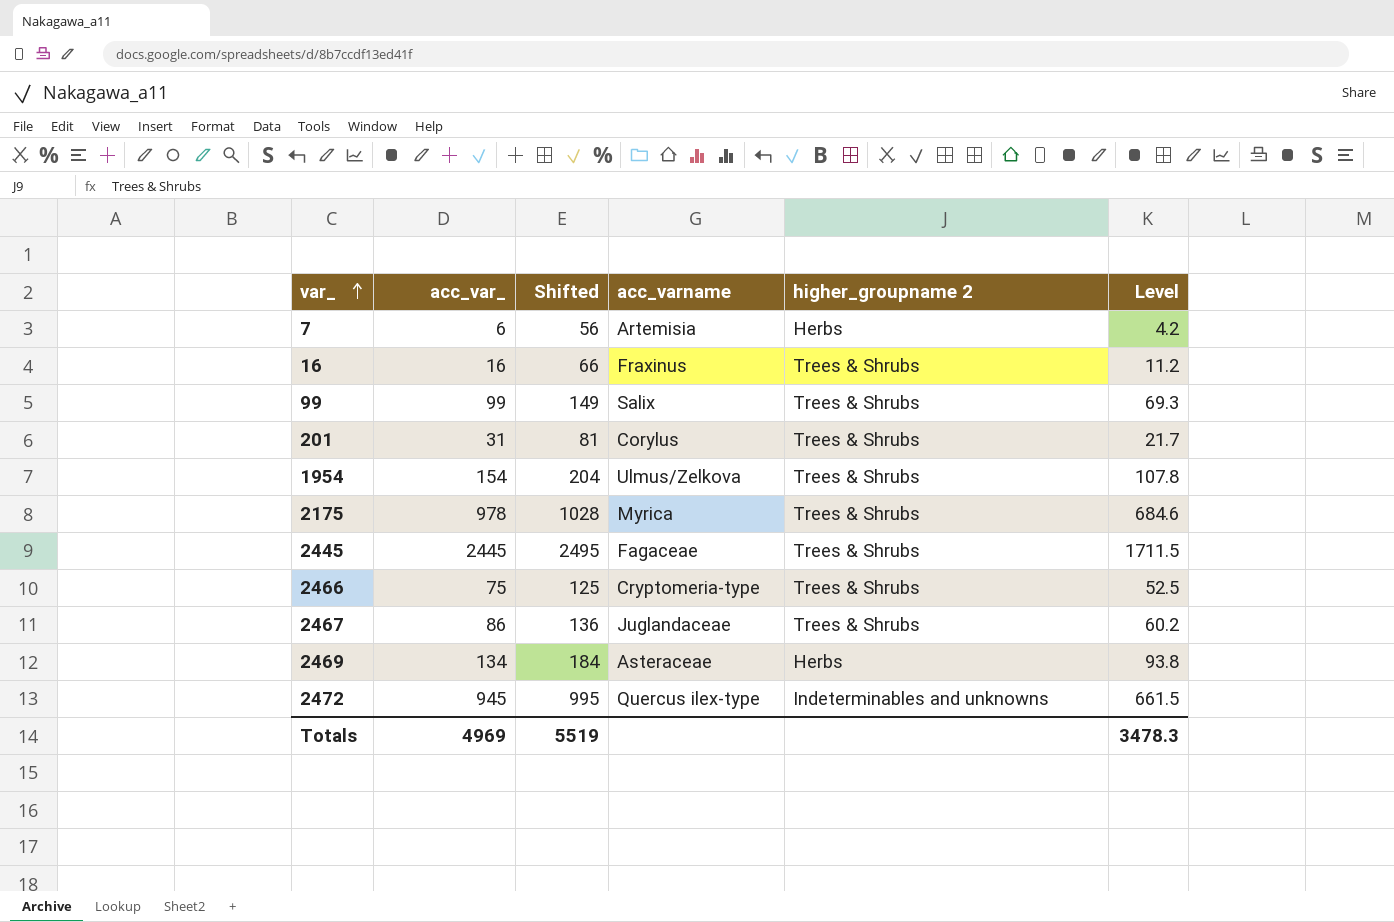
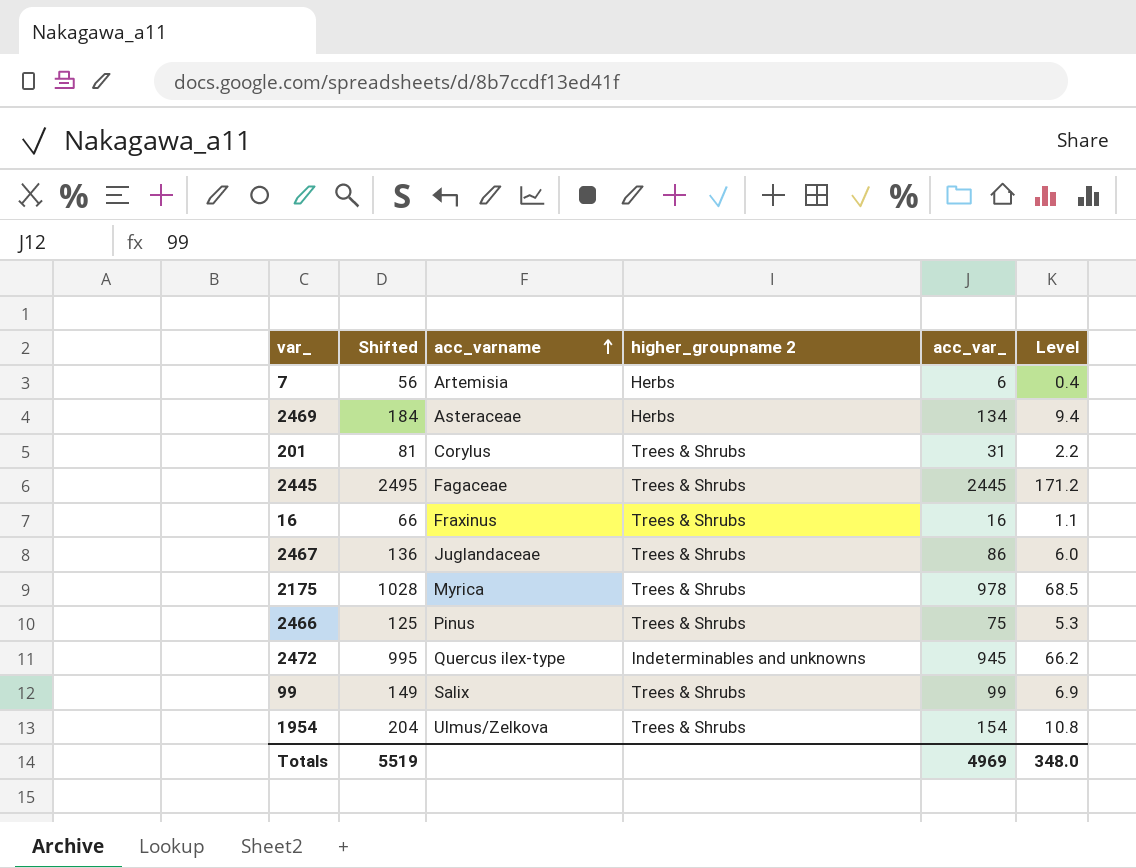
row order: var_ ascending -> acc_varname ascending
column acc_var_ | position: 2 -> 5
column Level | formula: [acc_var_] * 0.7 -> [acc_var_] * 0.07
2466 | acc_varname: Cryptomeria-type -> Pinus
Totals | Level: 3478.3 -> 348.0

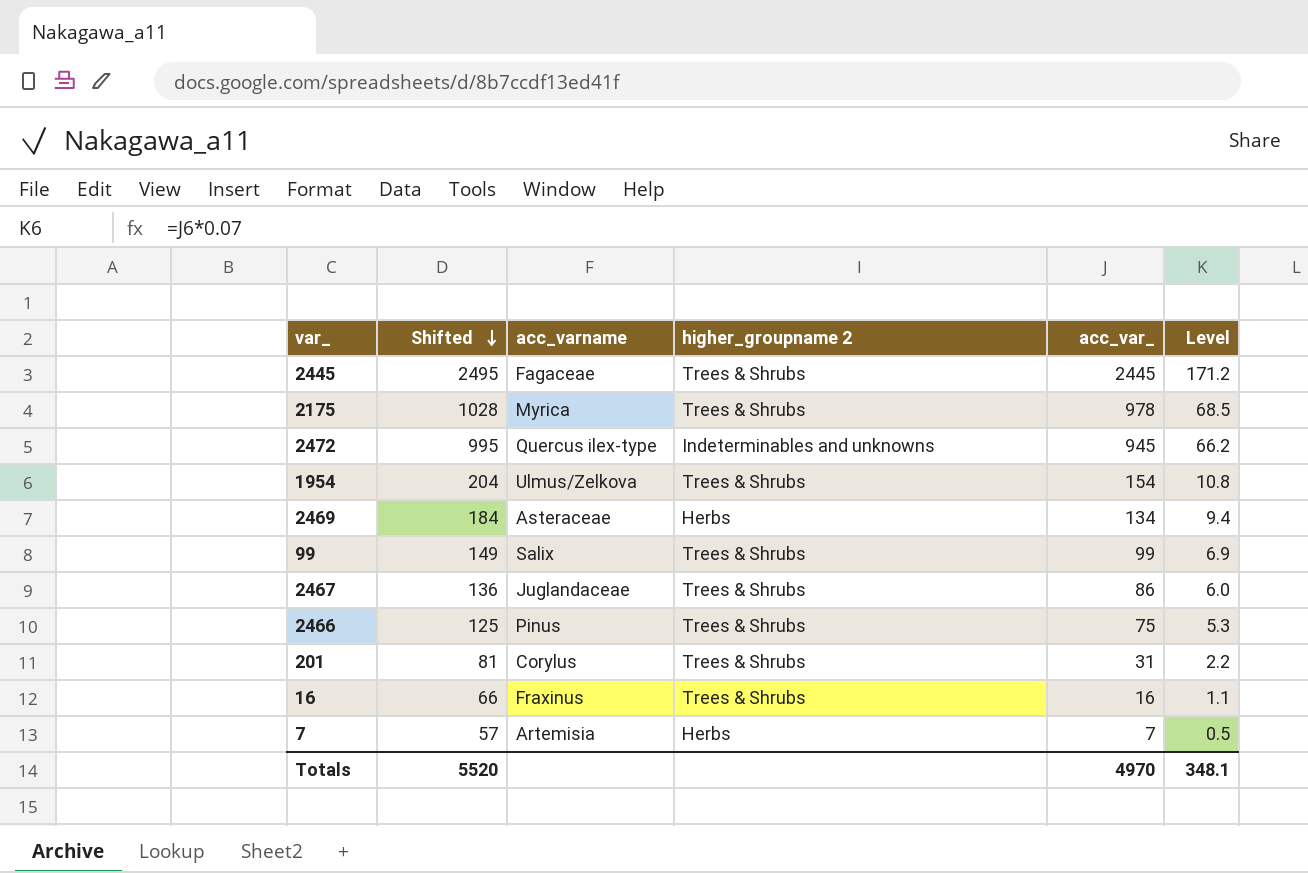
row order: acc_varname ascending -> Shifted descending
7 | Shifted: 56 -> 57
7 | acc_var_: 6 -> 7
7 | Level: 0.4 -> 0.5
Totals | Shifted: 5519 -> 5520
Totals | acc_var_: 4969 -> 4970
Totals | Level: 348.0 -> 348.1

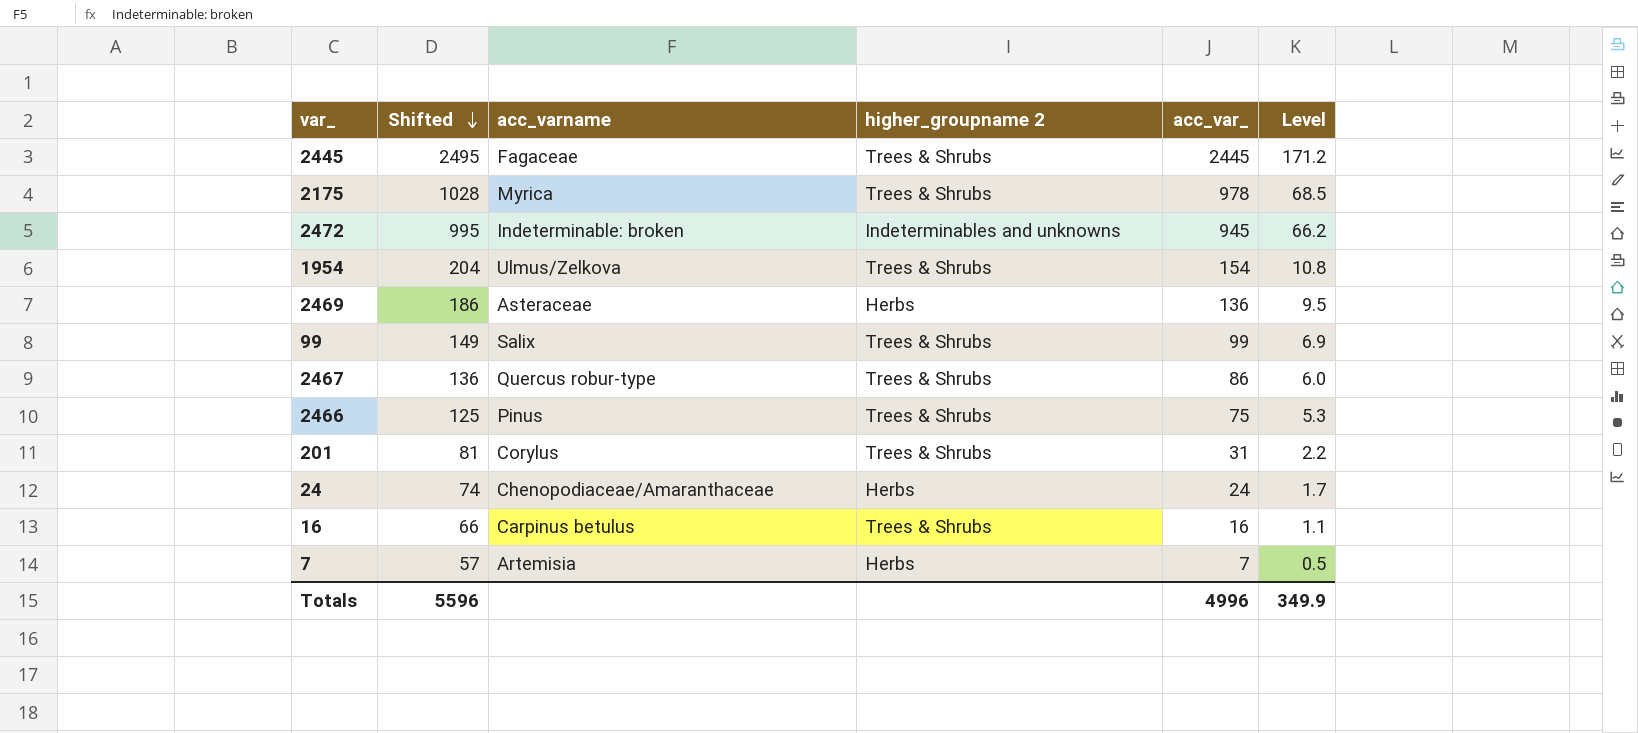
2472 | acc_varname: Quercus ilex-type -> Indeterminable: broken
2469 | Shifted: 184 -> 186
2469 | acc_var_: 134 -> 136
2469 | Level: 9.4 -> 9.5
2467 | acc_varname: Juglandaceae -> Quercus robur-type
row 24: none -> 74 | Chenopodiaceae/Amaranthaceae | Herbs | 24 | 1.7
16 | acc_varname: Fraxinus -> Carpinus betulus
Totals | Shifted: 5520 -> 5596
Totals | acc_var_: 4970 -> 4996
Totals | Level: 348.1 -> 349.9

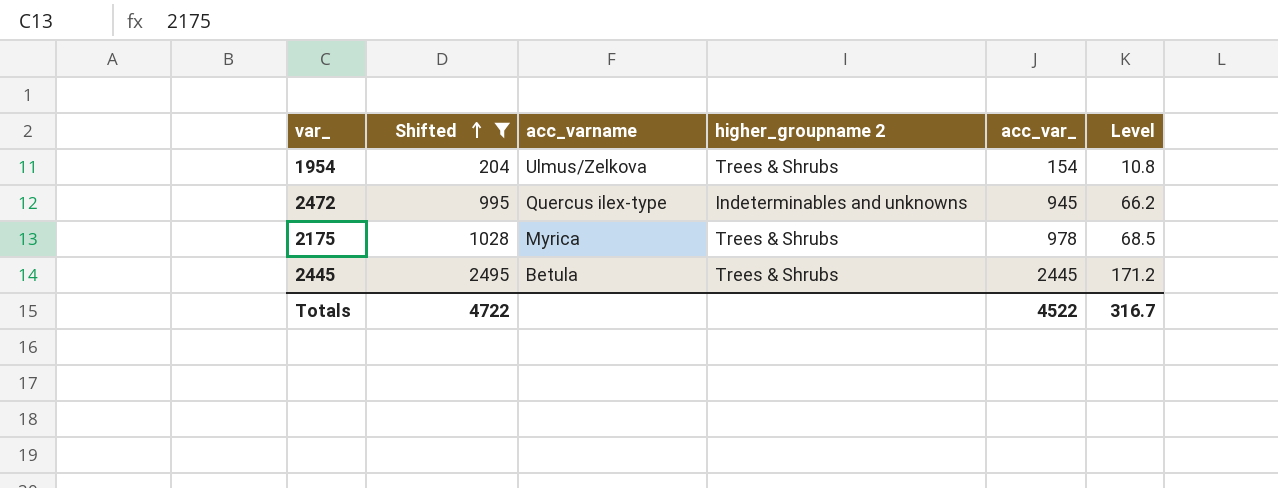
filter: none -> Shifted >= 204
row order: Shifted descending -> Shifted ascending
2472 | acc_varname: Indeterminable: broken -> Quercus ilex-type
2445 | acc_varname: Fagaceae -> Betula
Totals | Shifted: 5596 -> 4722
Totals | acc_var_: 4996 -> 4522
Totals | Level: 349.9 -> 316.7

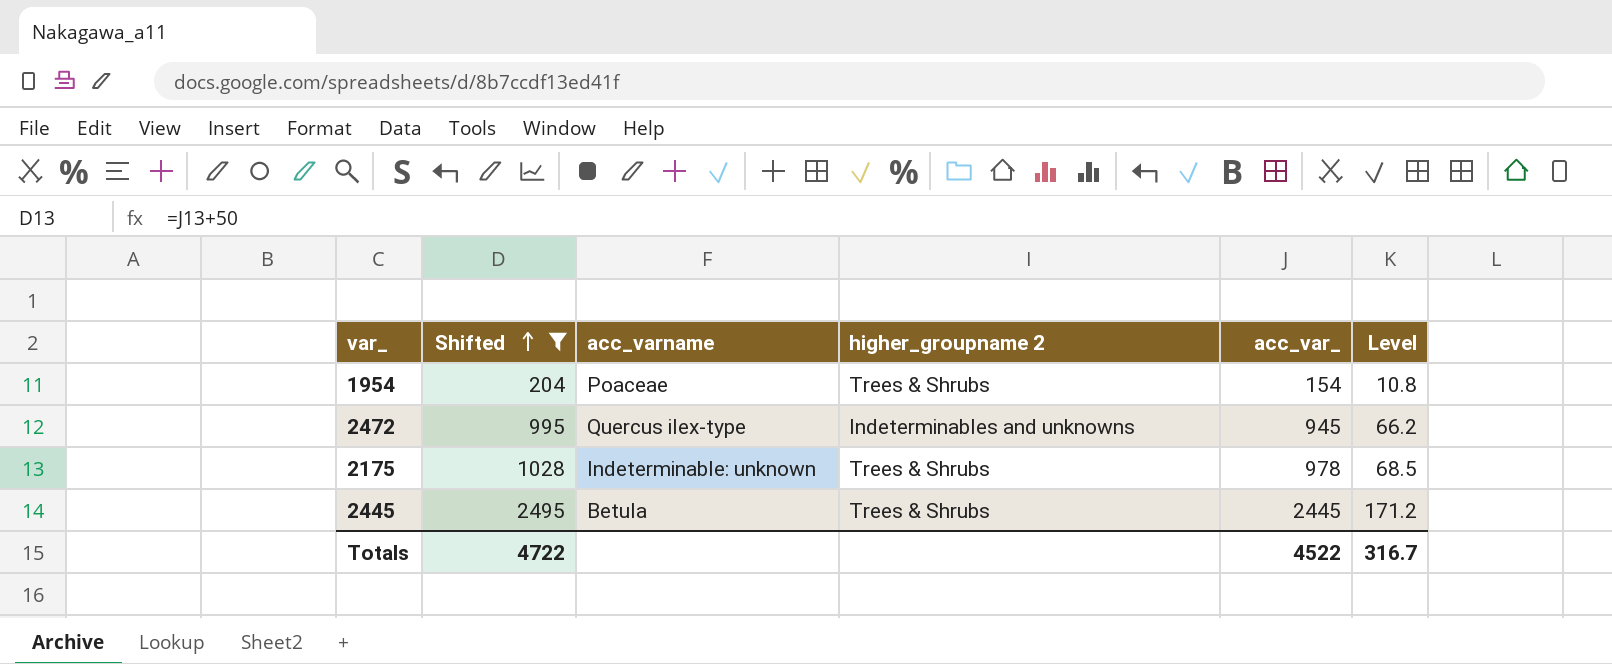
1954 | acc_varname: Ulmus/Zelkova -> Poaceae
2175 | acc_varname: Myrica -> Indeterminable: unknown

